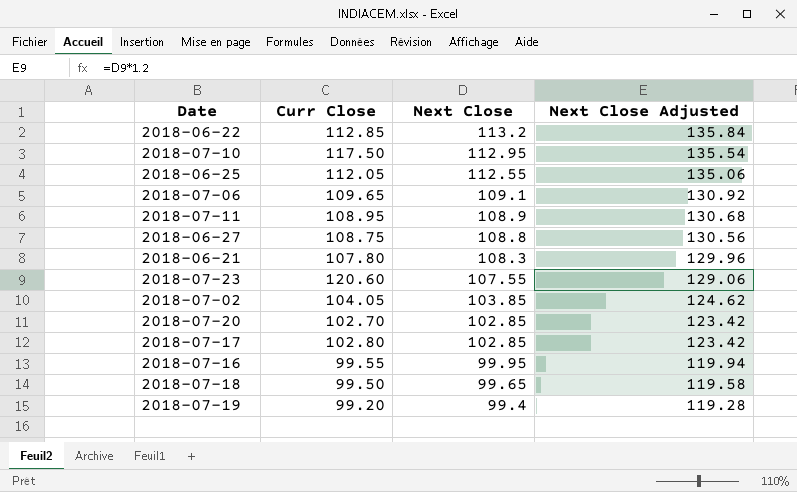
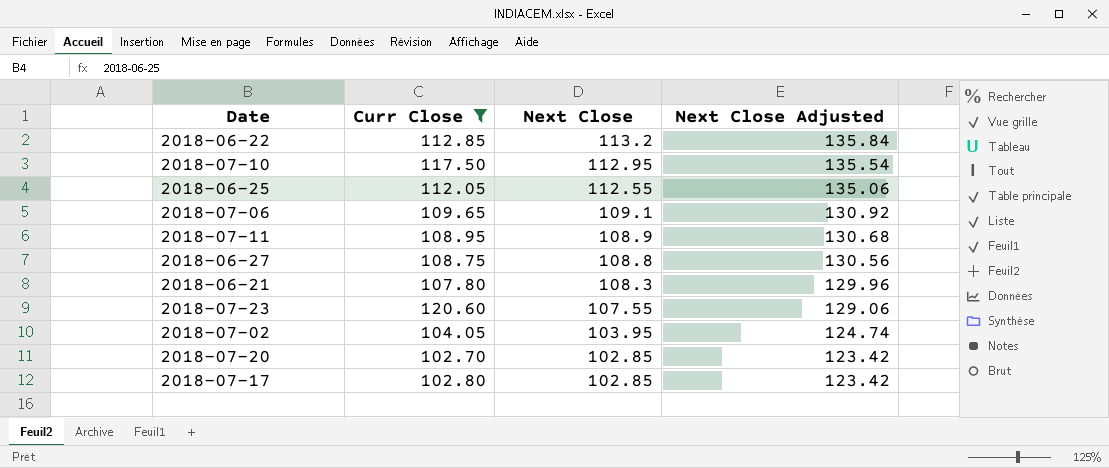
filter: none -> Curr Close >= 102.70
2018-07-02 | Next Close: 103.85 -> 103.95
2018-07-02 | Next Close Adjusted: 124.62 -> 124.74

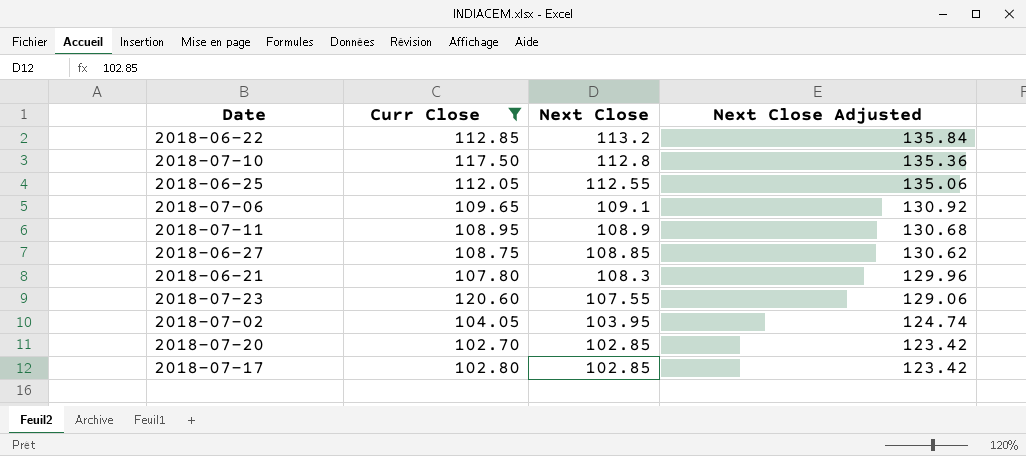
2018-07-10 | Next Close: 112.95 -> 112.8
2018-07-10 | Next Close Adjusted: 135.54 -> 135.36
2018-06-27 | Next Close: 108.8 -> 108.85
2018-06-27 | Next Close Adjusted: 130.56 -> 130.62

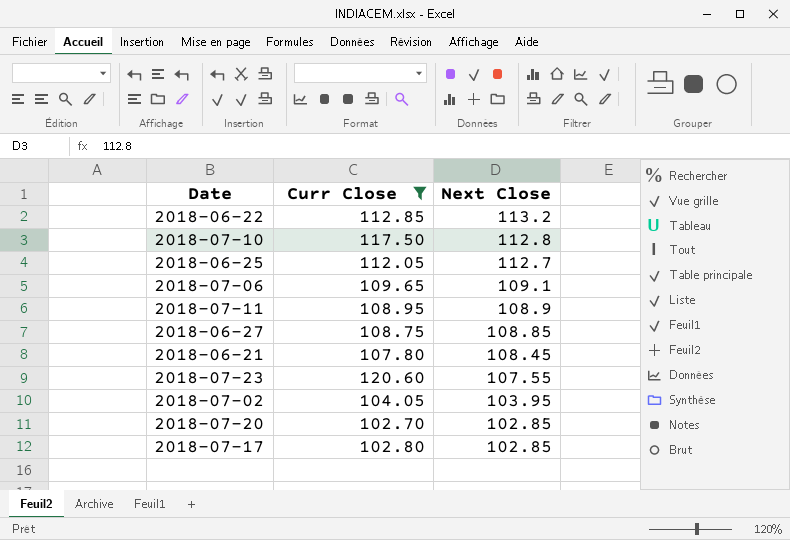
column Next Close Adjusted | formula: [Next Close] * 1.2 -> none
2018-06-25 | Next Close: 112.55 -> 112.7
2018-06-21 | Next Close: 108.3 -> 108.45

